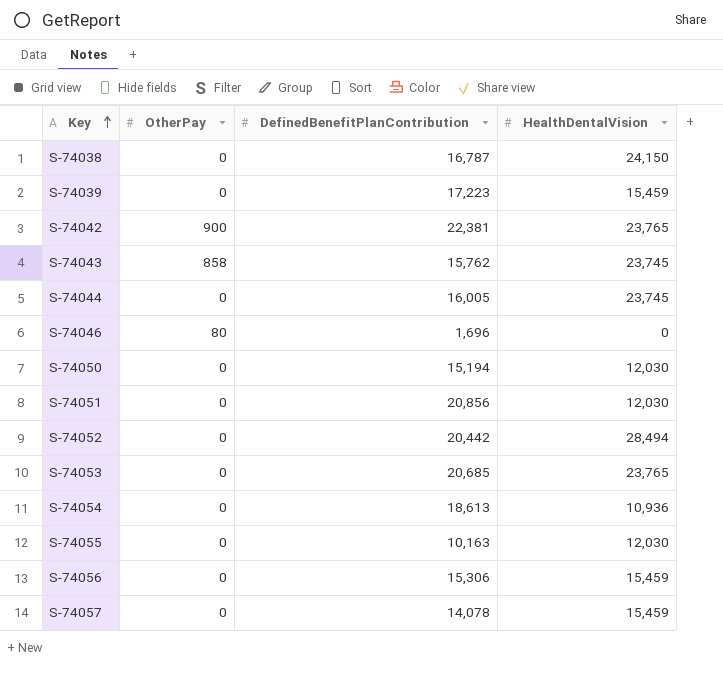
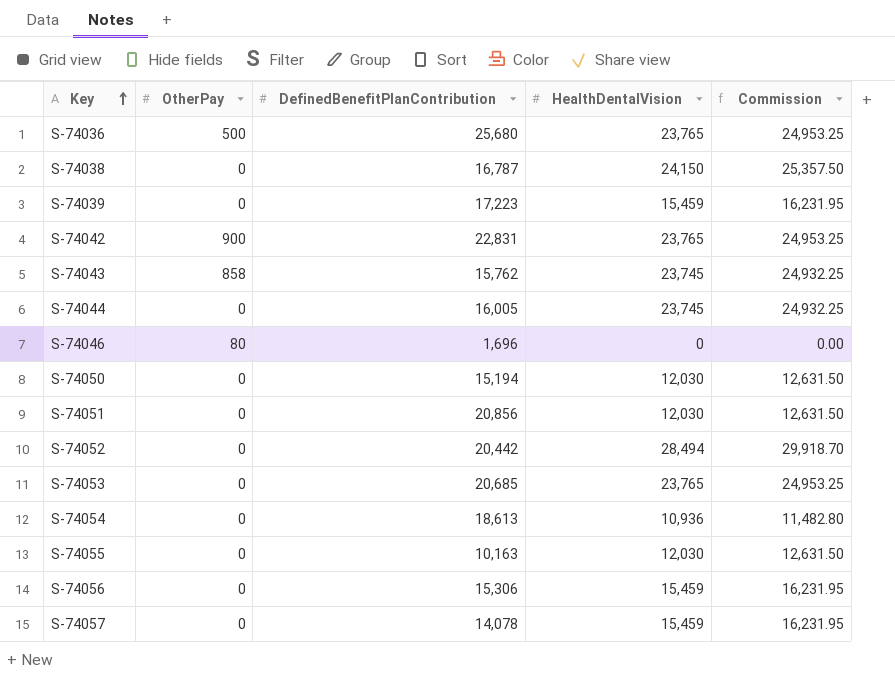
column Commission | formula: none -> [HealthDentalVision] * 1.05
row S-74036: none -> 500 | 25,680 | 23,765 | 24,953.25
S-74042 | DefinedBenefitPlanContribution: 22,381 -> 22,831

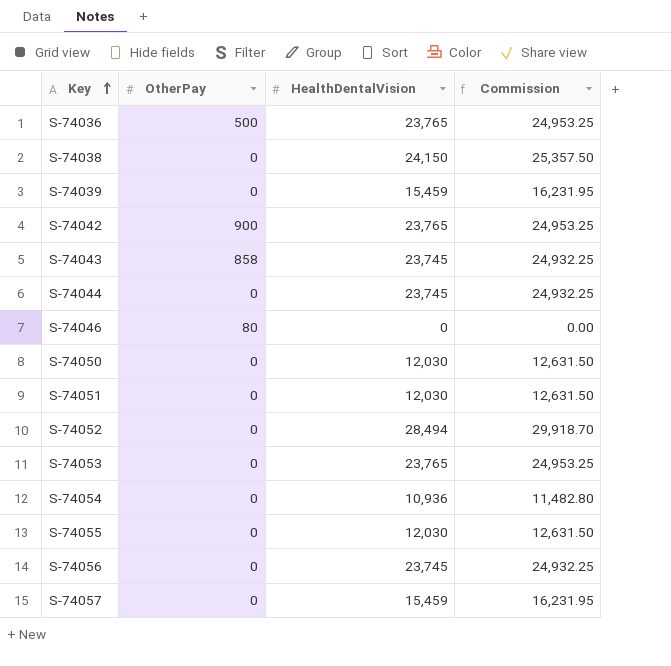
column DefinedBenefitPlanContribution | position: 3 -> none
S-74056 | HealthDentalVision: 15,459 -> 23,745
S-74056 | Commission: 16,231.95 -> 24,932.25

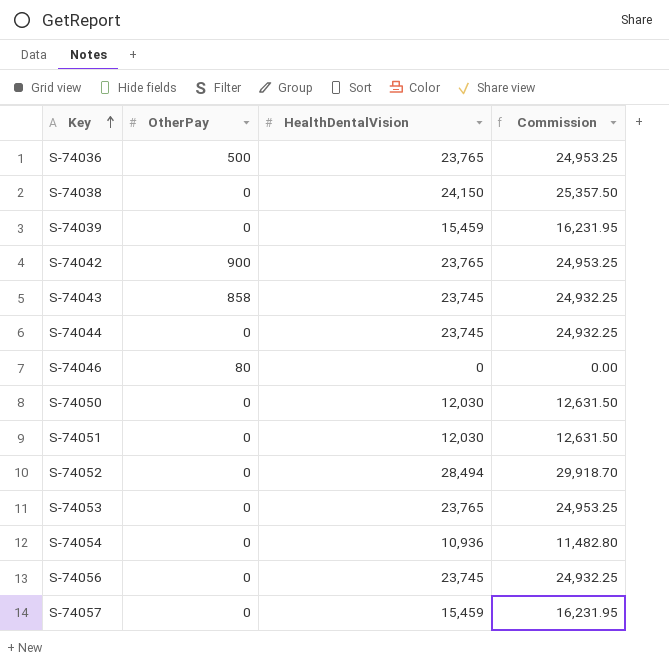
row S-74055: 0 | 12,030 | 12,631.50 -> none

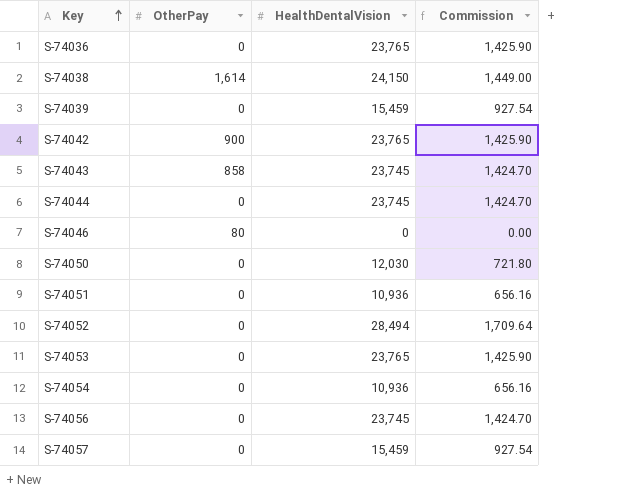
column Commission | formula: [HealthDentalVision] * 1.05 -> [HealthDentalVision] * 0.06
S-74036 | OtherPay: 500 -> 0
S-74038 | OtherPay: 0 -> 1,614
S-74051 | HealthDentalVision: 12,030 -> 10,936

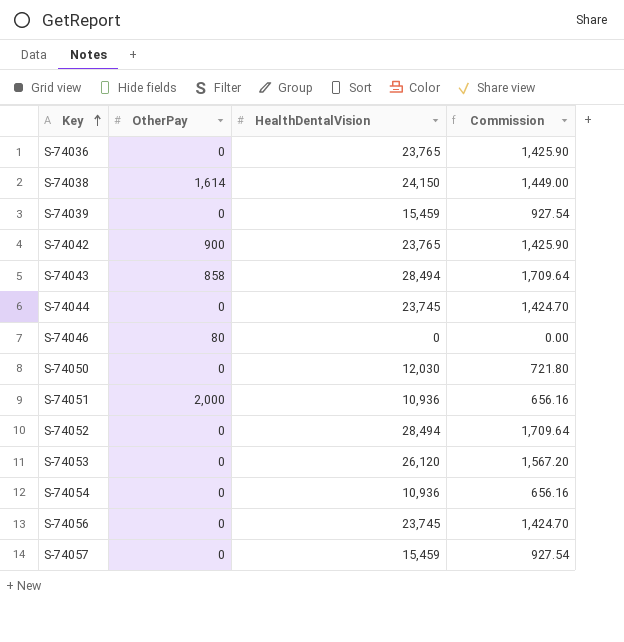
S-74043 | HealthDentalVision: 23,745 -> 28,494
S-74043 | Commission: 1,424.70 -> 1,709.64
S-74051 | OtherPay: 0 -> 2,000
S-74053 | HealthDentalVision: 23,765 -> 26,120
S-74053 | Commission: 1,425.90 -> 1,567.20

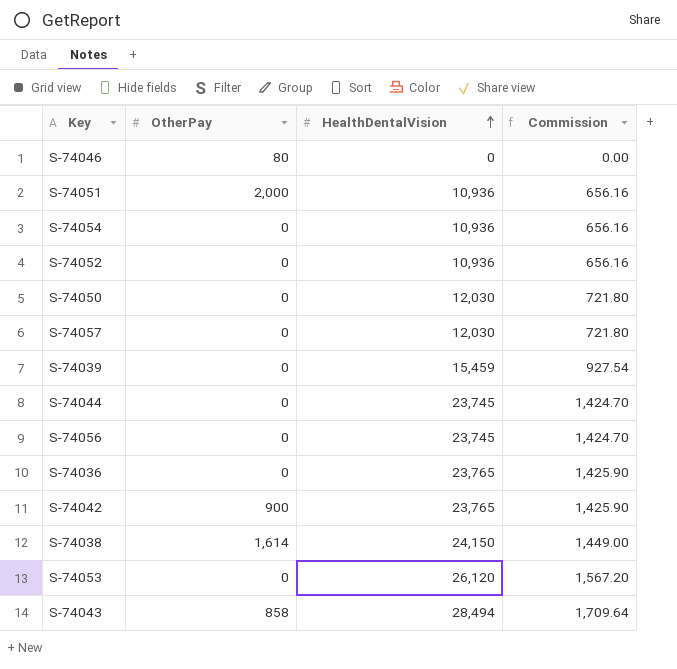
row order: Key ascending -> HealthDentalVision ascending
S-74052 | HealthDentalVision: 28,494 -> 10,936
S-74052 | Commission: 1,709.64 -> 656.16
S-74057 | HealthDentalVision: 15,459 -> 12,030
S-74057 | Commission: 927.54 -> 721.80

